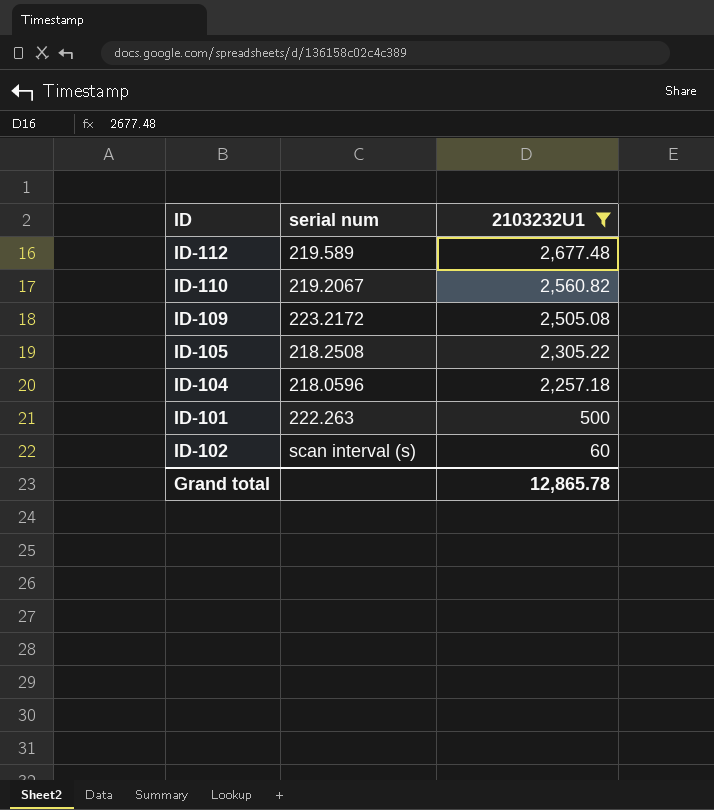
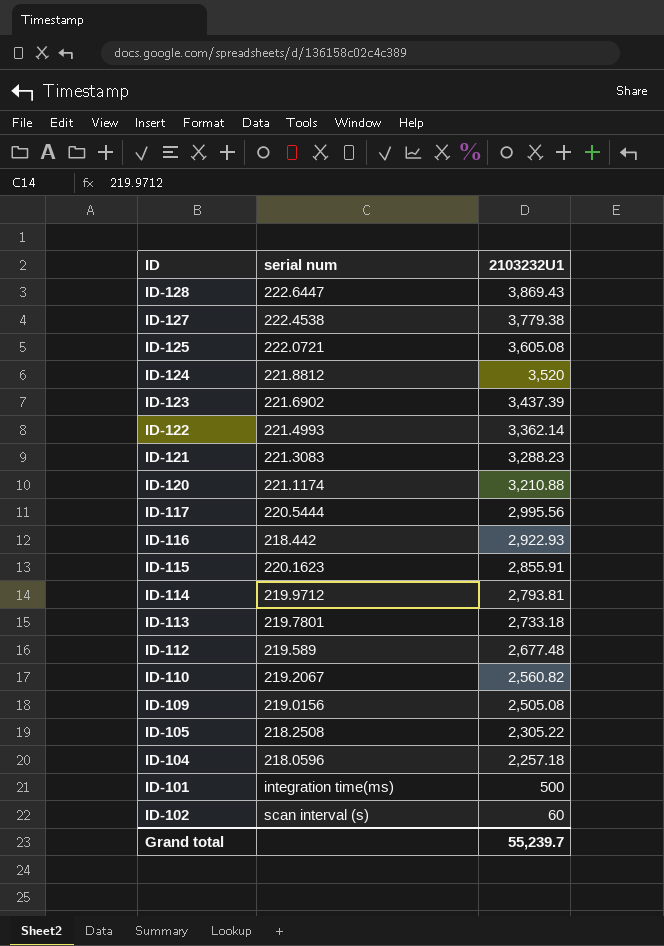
filter: 2103232U1 <= 2,677.48 -> none
ID-109 | serial num: 223.2172 -> 219.0156
ID-101 | serial num: 222.263 -> integration time(ms)
Grand total | 2103232U1: 12,865.78 -> 55,239.7

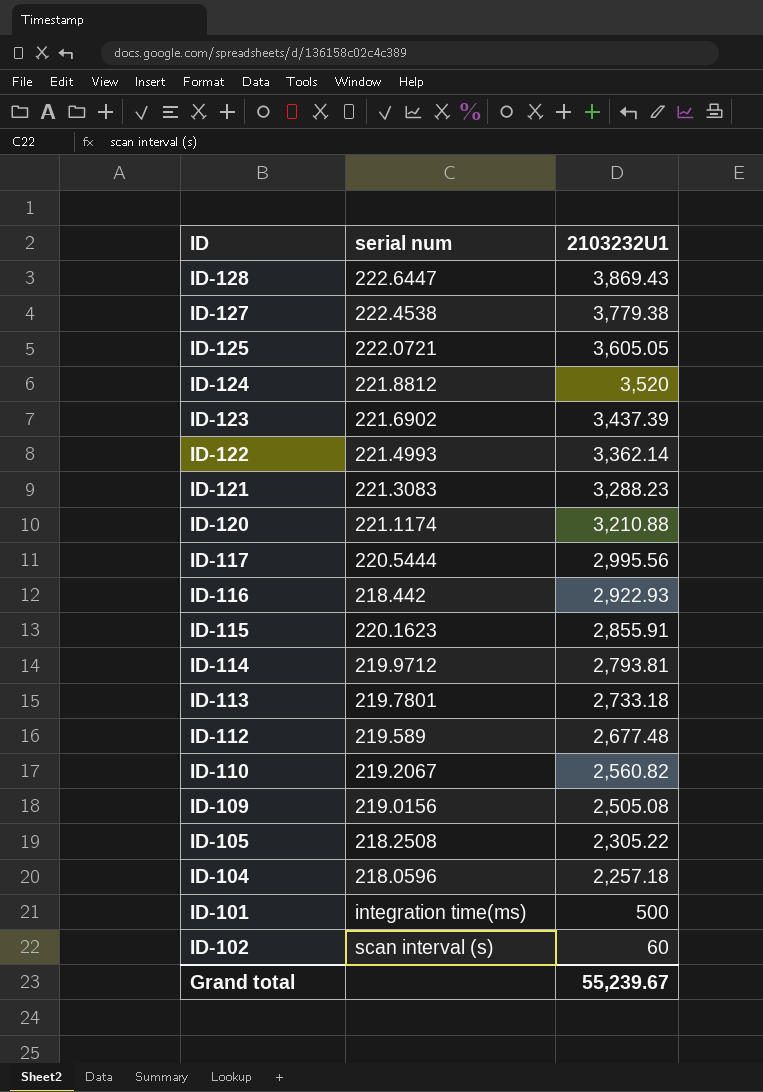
ID-125 | 2103232U1: 3,605.08 -> 3,605.05
Grand total | 2103232U1: 55,239.7 -> 55,239.67

